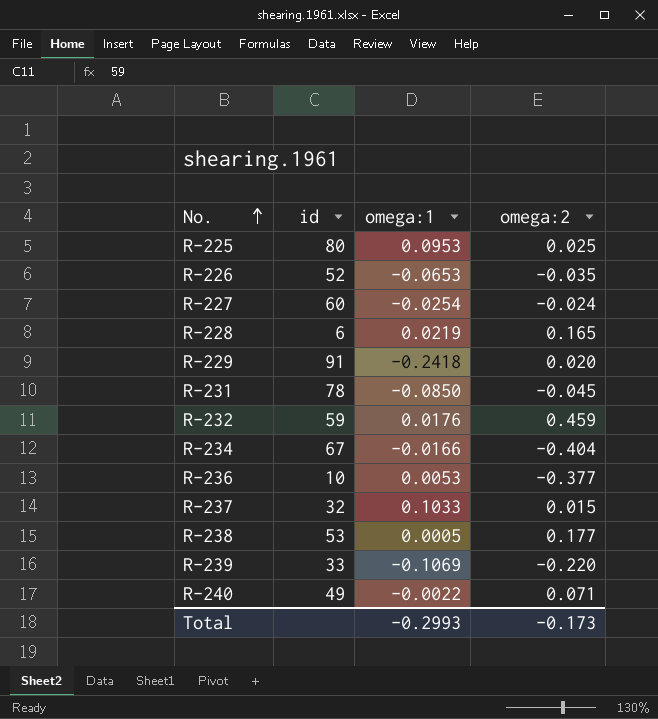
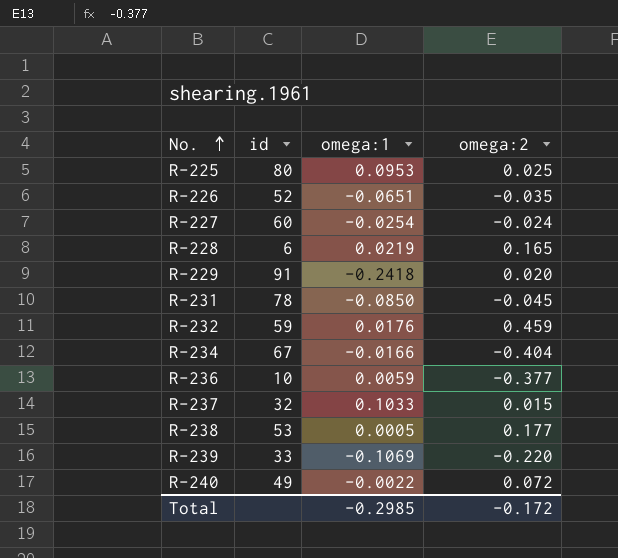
R-226 | omega:1: -0.0653 -> -0.0651
R-236 | omega:1: 0.0053 -> 0.0059
R-240 | omega:2: 0.071 -> 0.072
Total | omega:1: -0.2993 -> -0.2985
Total | omega:2: -0.173 -> -0.172

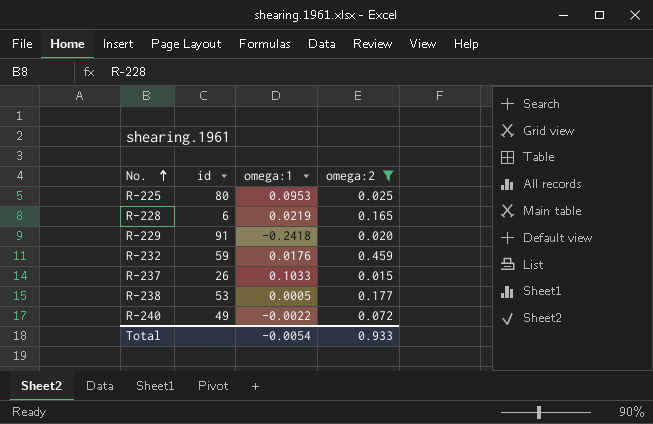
filter: none -> omega:2 >= 0.015
R-237 | id: 32 -> 26
Total | omega:1: -0.2985 -> -0.0054
Total | omega:2: -0.172 -> 0.933

